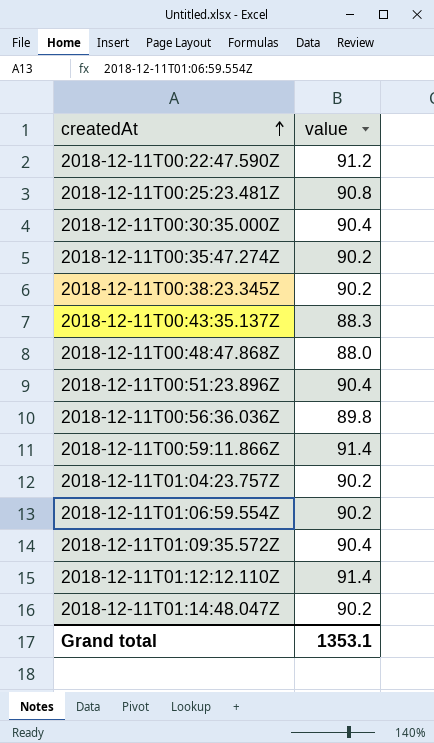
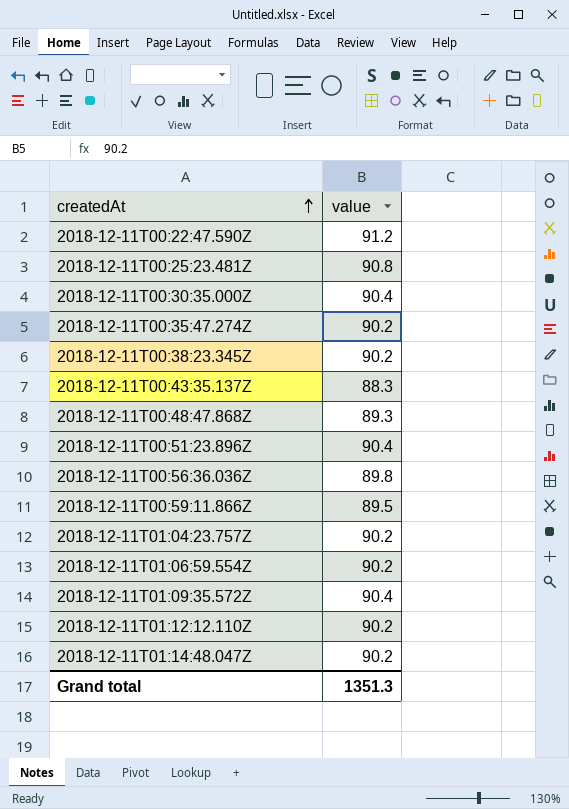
2018-12-11T00:48:47.868Z | value: 88.0 -> 89.3
2018-12-11T00:59:11.866Z | value: 91.4 -> 89.5
2018-12-11T01:12:12.110Z | value: 91.4 -> 90.2
Grand total | value: 1353.1 -> 1351.3

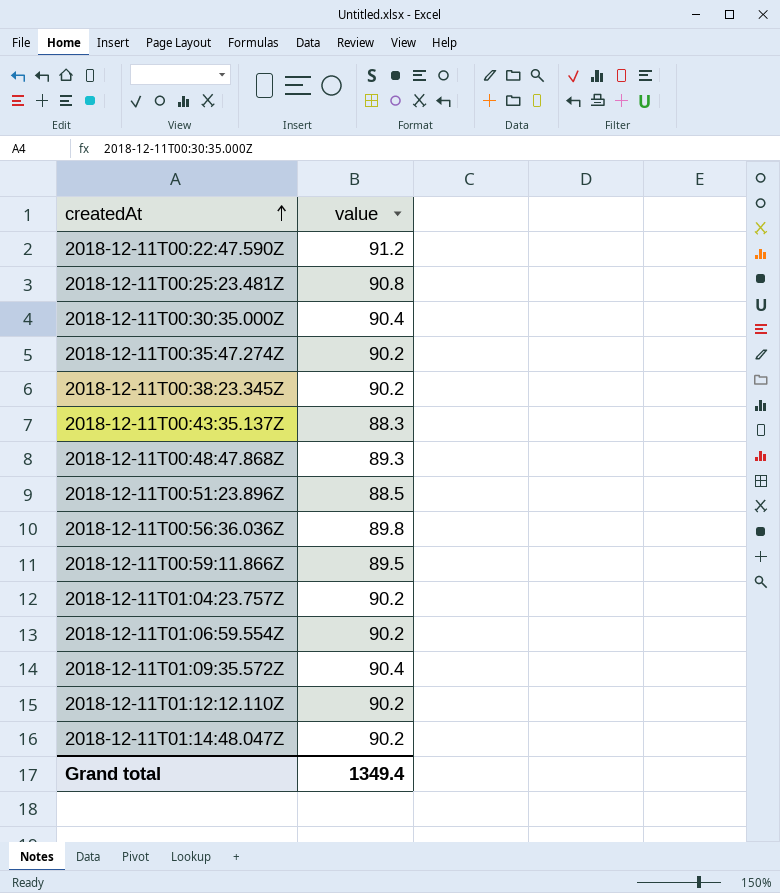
2018-12-11T00:51:23.896Z | value: 90.4 -> 88.5
Grand total | value: 1351.3 -> 1349.4

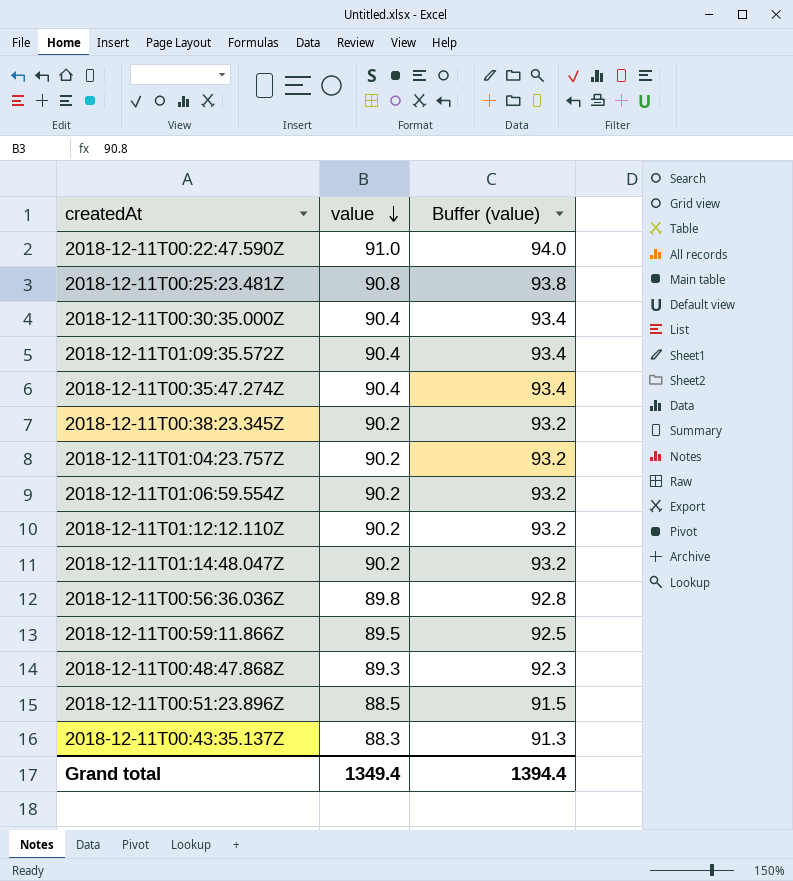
row order: createdAt ascending -> value descending
column Buffer (value) | formula: none -> [value] + 3
2018-12-11T00:22:47.590Z | value: 91.2 -> 91.0
2018-12-11T00:35:47.274Z | value: 90.2 -> 90.4

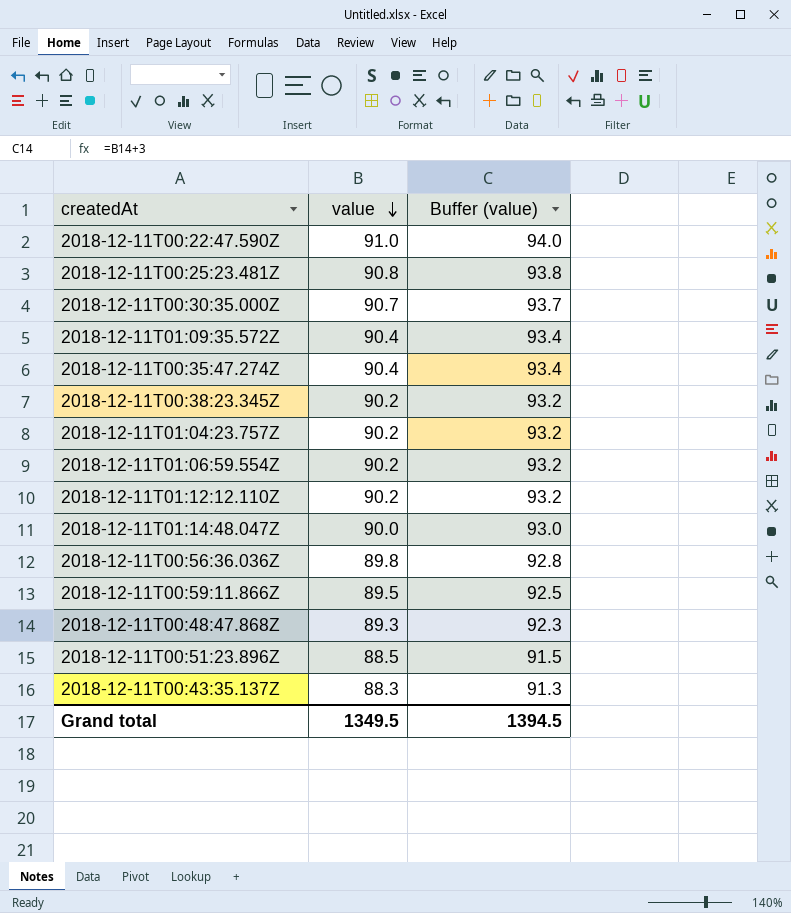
2018-12-11T00:30:35.000Z | value: 90.4 -> 90.7
2018-12-11T00:30:35.000Z | Buffer (value): 93.4 -> 93.7
2018-12-11T01:14:48.047Z | value: 90.2 -> 90.0
2018-12-11T01:14:48.047Z | Buffer (value): 93.2 -> 93.0
Grand total | value: 1349.4 -> 1349.5
Grand total | Buffer (value): 1394.4 -> 1394.5

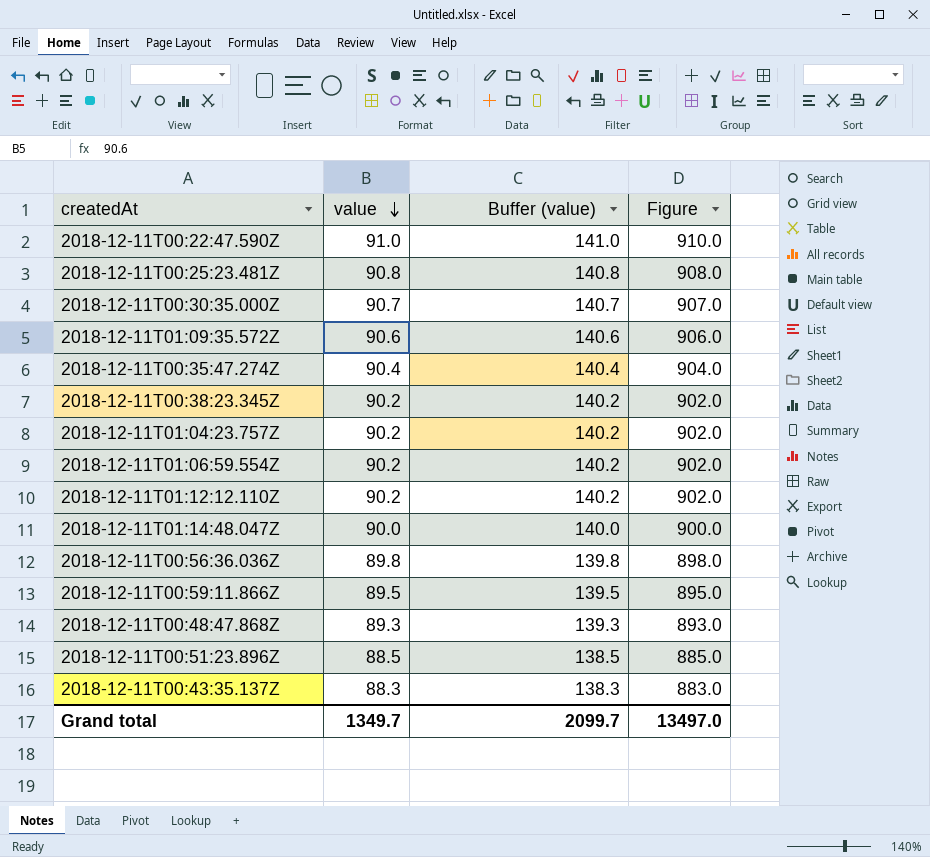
column Buffer (value) | formula: [value] + 3 -> [value] + 50
column Figure | formula: none -> [value] * 10
2018-12-11T01:09:35.572Z | value: 90.4 -> 90.6
Grand total | value: 1349.5 -> 1349.7
Grand total | Buffer (value): 1394.5 -> 2099.7

